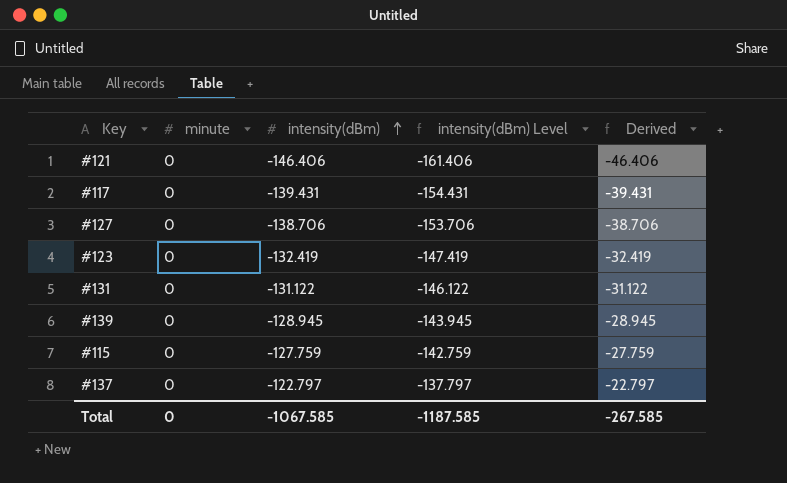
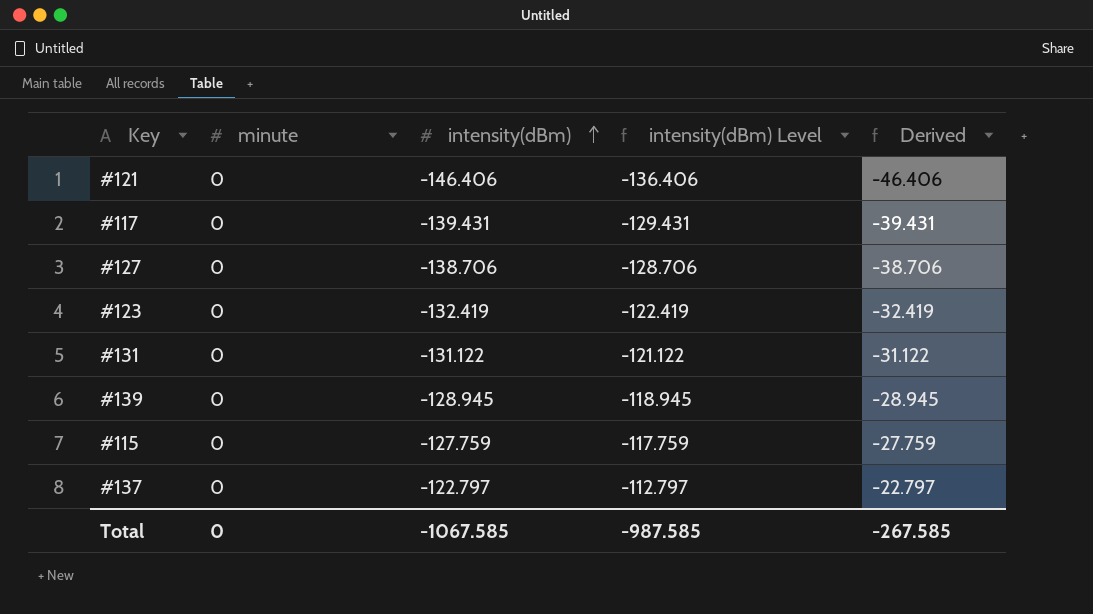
column intensity(dBm) Level | formula: [intensity(dBm)] - 15 -> [intensity(dBm)] + 10
Total | intensity(dBm) Level: -1187.585 -> -987.585

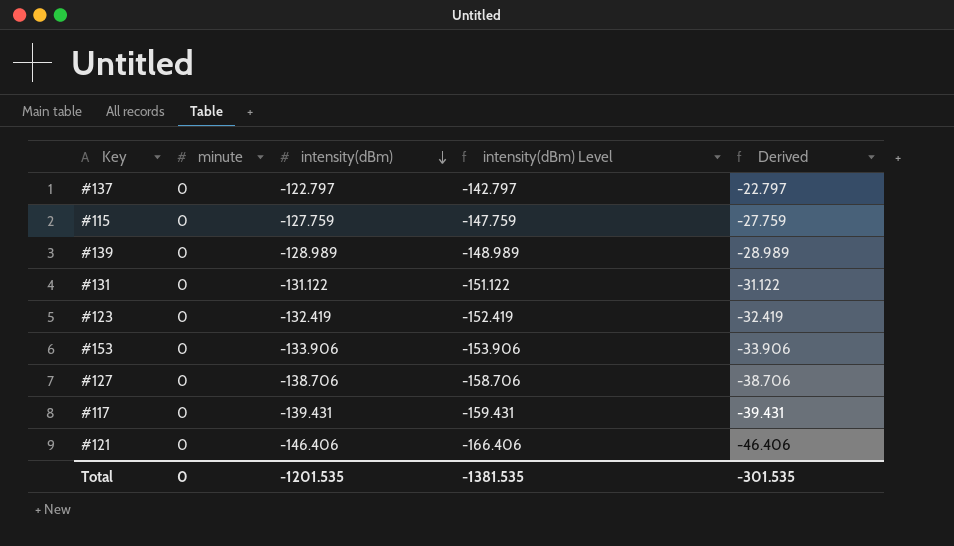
row order: intensity(dBm) ascending -> intensity(dBm) descending
column intensity(dBm) Level | formula: [intensity(dBm)] + 10 -> [intensity(dBm)] - 20
#139 | intensity(dBm): -128.945 -> -128.989
#139 | Derived: -28.945 -> -28.989
row #153: none -> 0 | -133.906 | -153.906 | -33.906
Total | intensity(dBm): -1067.585 -> -1201.535
Total | intensity(dBm) Level: -987.585 -> -1381.535
Total | Derived: -267.585 -> -301.535

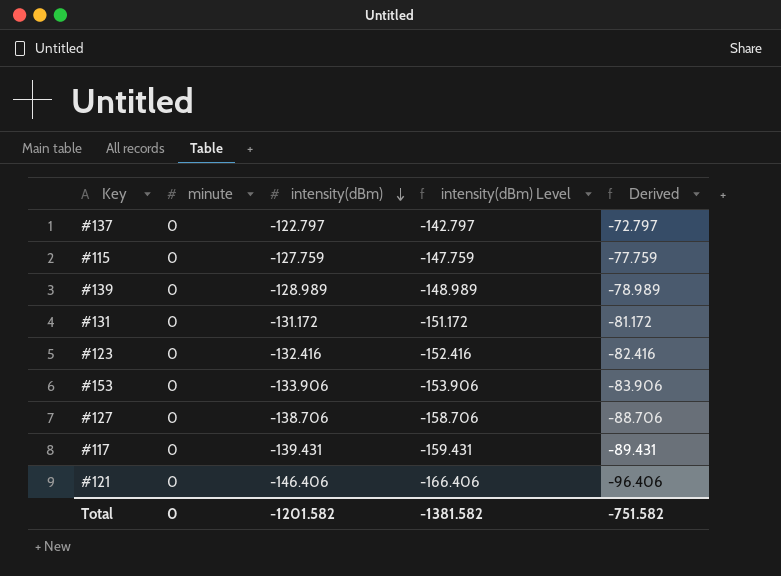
column Derived | formula: [intensity(dBm)] + 100 -> [intensity(dBm)] + 50
#131 | intensity(dBm): -131.122 -> -131.172
#131 | intensity(dBm) Level: -151.122 -> -151.172
#123 | intensity(dBm): -132.419 -> -132.416
#123 | intensity(dBm) Level: -152.419 -> -152.416
Total | intensity(dBm): -1201.535 -> -1201.582
Total | intensity(dBm) Level: -1381.535 -> -1381.582
Total | Derived: -301.535 -> -751.582

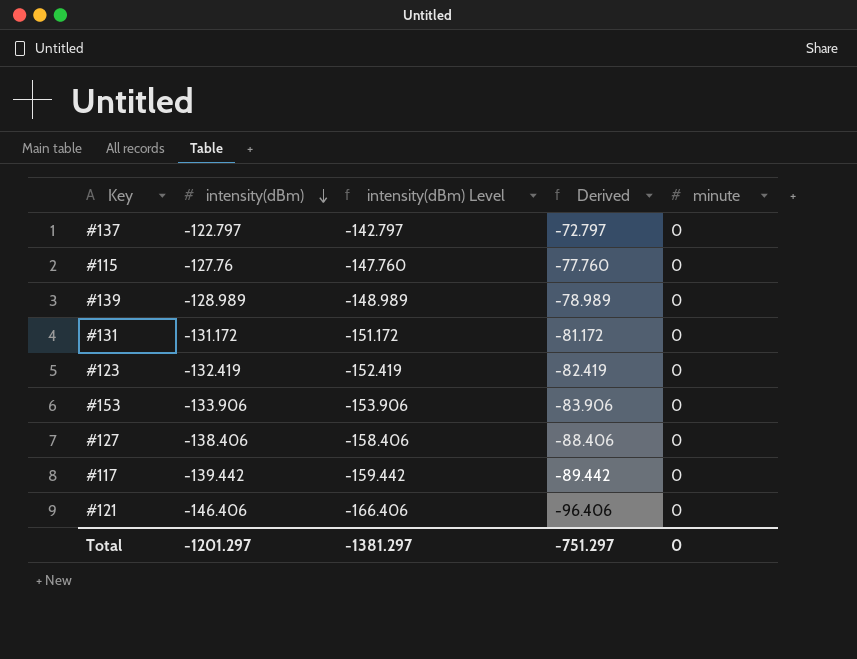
column minute | position: 2 -> 5
#115 | intensity(dBm): -127.759 -> -127.76
#115 | intensity(dBm) Level: -147.759 -> -147.760
#115 | Derived: -77.759 -> -77.760
#123 | intensity(dBm): -132.416 -> -132.419
#123 | intensity(dBm) Level: -152.416 -> -152.419
#123 | Derived: -82.416 -> -82.419
#127 | intensity(dBm): -138.706 -> -138.406
#127 | intensity(dBm) Level: -158.706 -> -158.406
#127 | Derived: -88.706 -> -88.406
#117 | intensity(dBm): -139.431 -> -139.442
#117 | intensity(dBm) Level: -159.431 -> -159.442
#117 | Derived: -89.431 -> -89.442
Total | intensity(dBm): -1201.582 -> -1201.297
Total | intensity(dBm) Level: -1381.582 -> -1381.297
Total | Derived: -751.582 -> -751.297

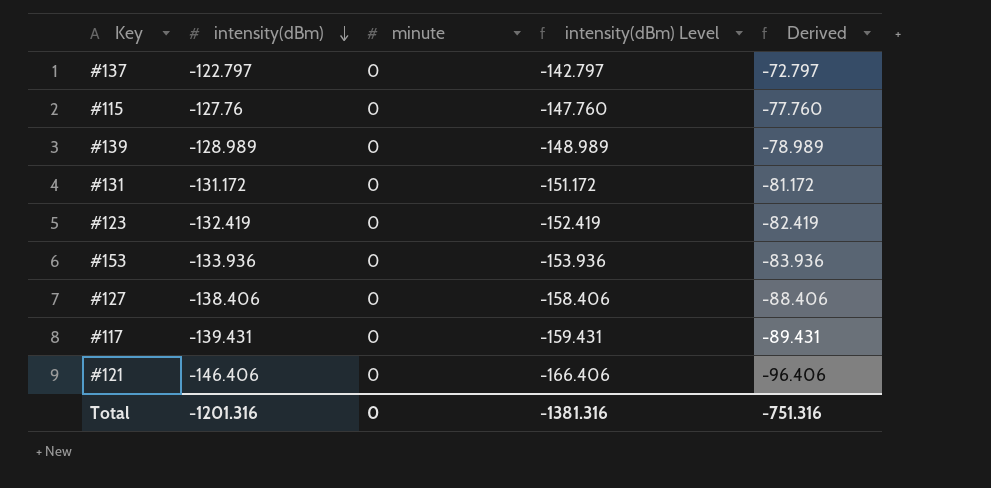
column minute | position: 5 -> 3
#153 | intensity(dBm): -133.906 -> -133.936
#153 | intensity(dBm) Level: -153.906 -> -153.936
#153 | Derived: -83.906 -> -83.936
#117 | intensity(dBm): -139.442 -> -139.431
#117 | intensity(dBm) Level: -159.442 -> -159.431
#117 | Derived: -89.442 -> -89.431
Total | intensity(dBm): -1201.297 -> -1201.316
Total | intensity(dBm) Level: -1381.297 -> -1381.316
Total | Derived: -751.297 -> -751.316

